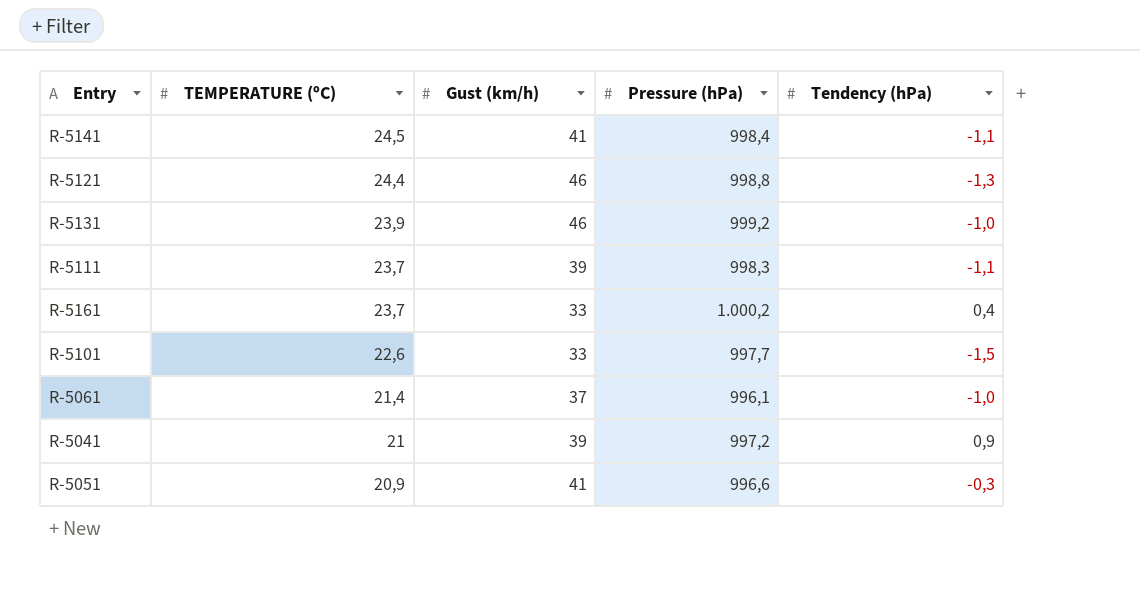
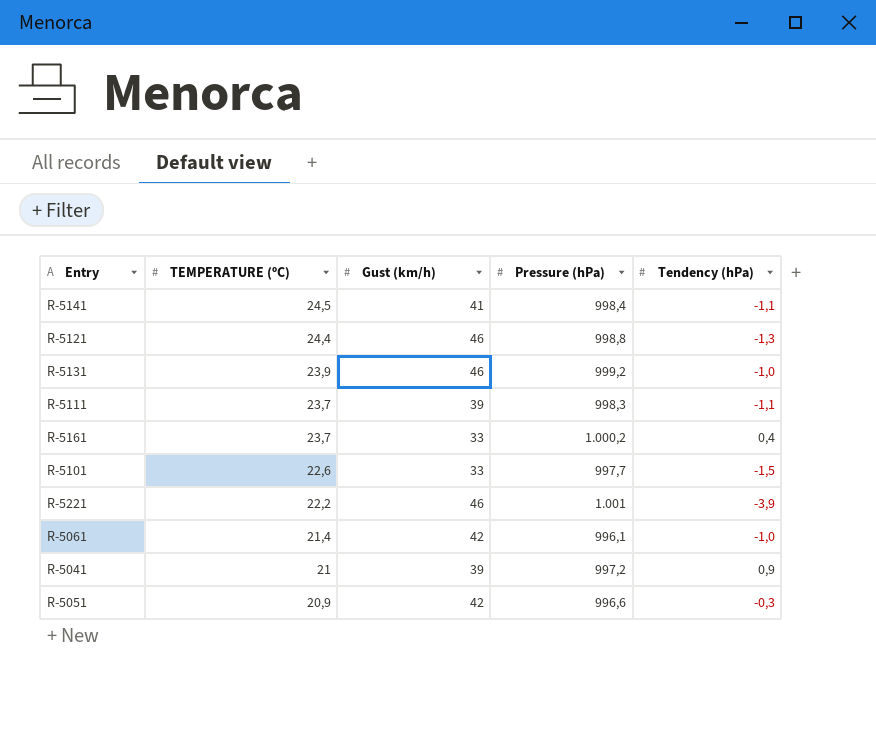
row R-5221: none -> 22,2 | 46 | 1.001 | -3,9
R-5061 | Gust (km/h): 37 -> 42
R-5051 | Gust (km/h): 41 -> 42

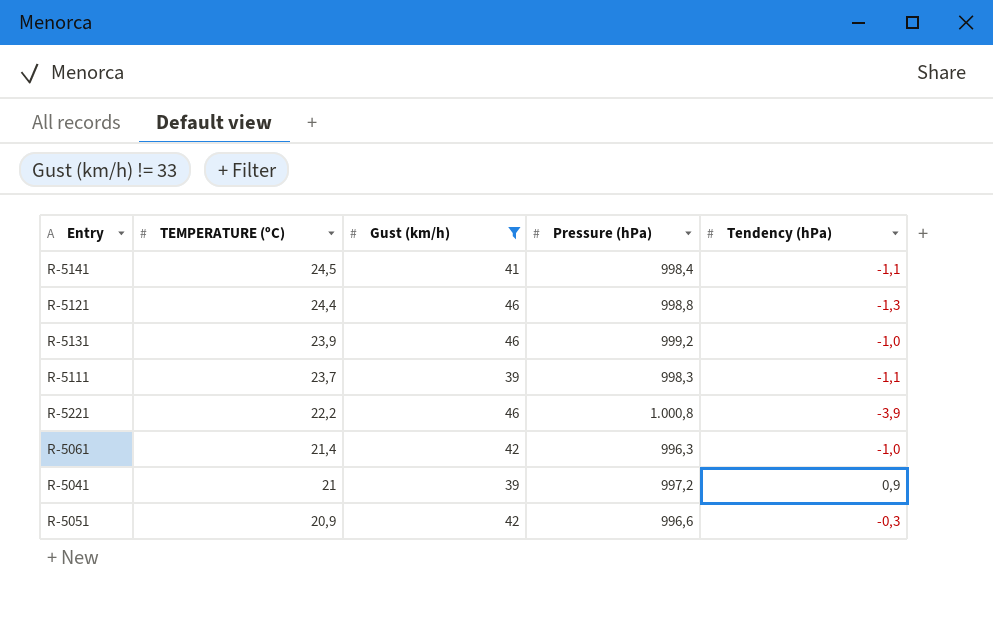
filter: none -> Gust (km/h) != 33
R-5221 | Pressure (hPa): 1.001 -> 1.000,8
R-5061 | Pressure (hPa): 996,1 -> 996,3

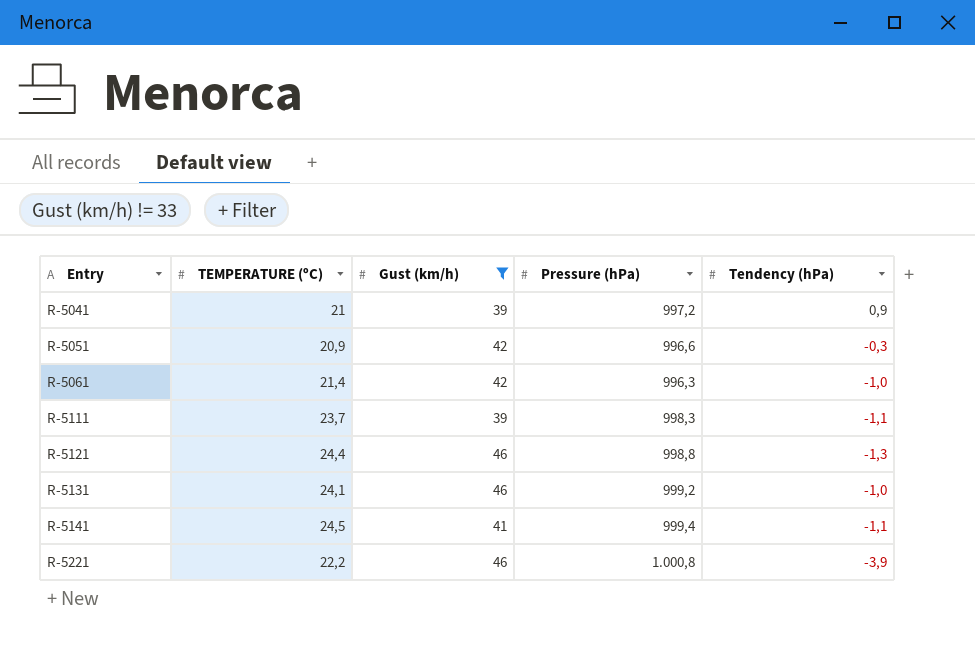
row order: TEMPERATURE (ºC) descending -> Entry ascending
R-5131 | TEMPERATURE (ºC): 23,9 -> 24,1
R-5141 | Pressure (hPa): 998,4 -> 999,4

